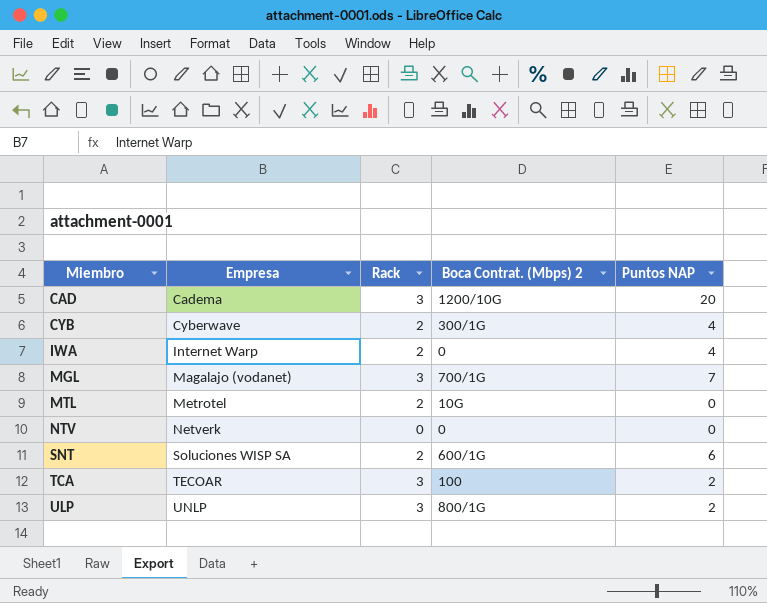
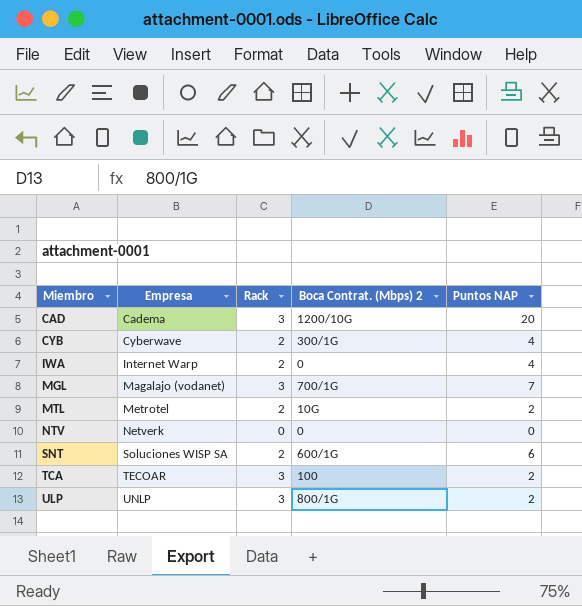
MTL | Puntos NAP: 0 -> 2

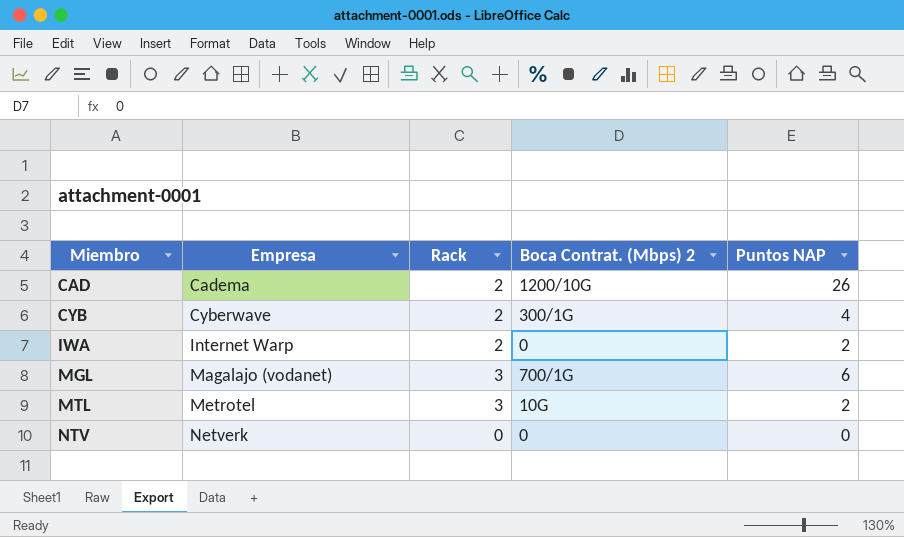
row SNT: Soluciones WISP SA | 2 | 600/1G | 6 -> none
row TCA: TECOAR | 3 | 100 | 2 -> none
row ULP: UNLP | 3 | 800/1G | 2 -> none
CAD | Rack: 3 -> 2
CAD | Puntos NAP: 20 -> 26
IWA | Puntos NAP: 4 -> 2
MGL | Puntos NAP: 7 -> 6
MTL | Rack: 2 -> 3

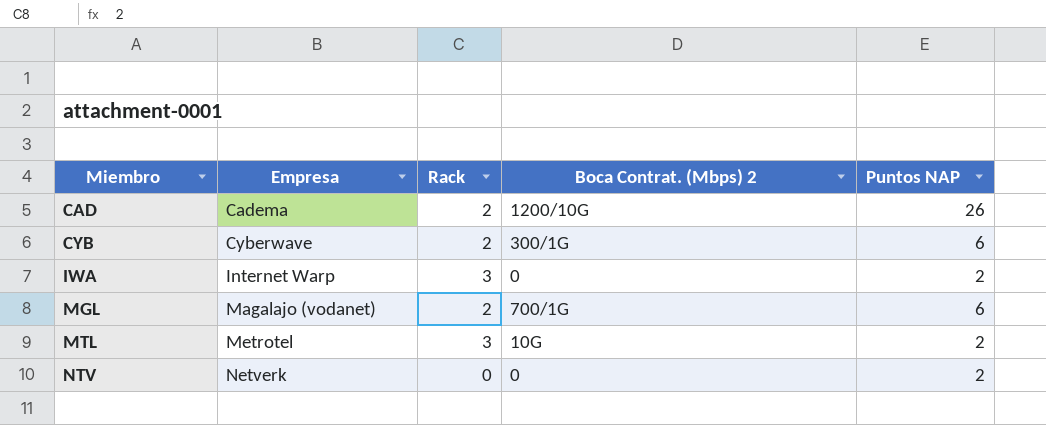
CYB | Puntos NAP: 4 -> 6
IWA | Rack: 2 -> 3
MGL | Rack: 3 -> 2
NTV | Puntos NAP: 0 -> 2

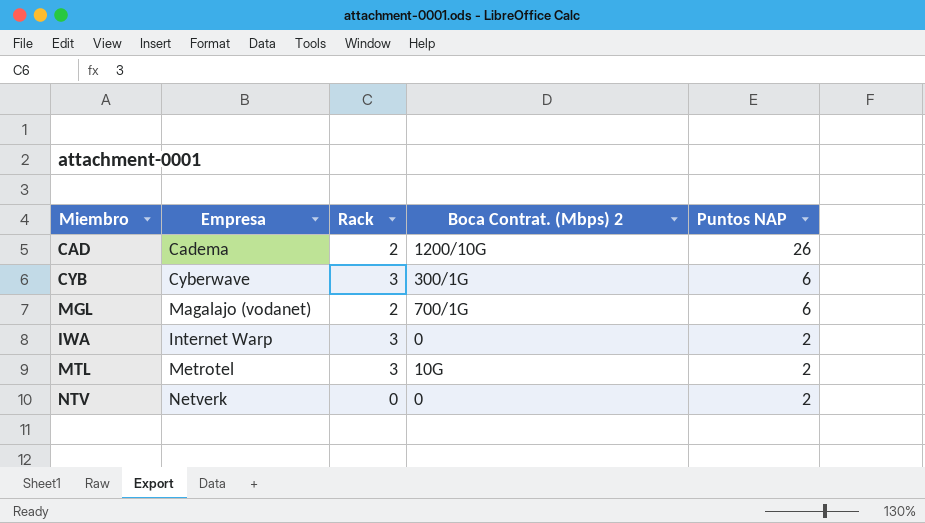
row order: Miembro ascending -> Puntos NAP descending
CYB | Rack: 2 -> 3

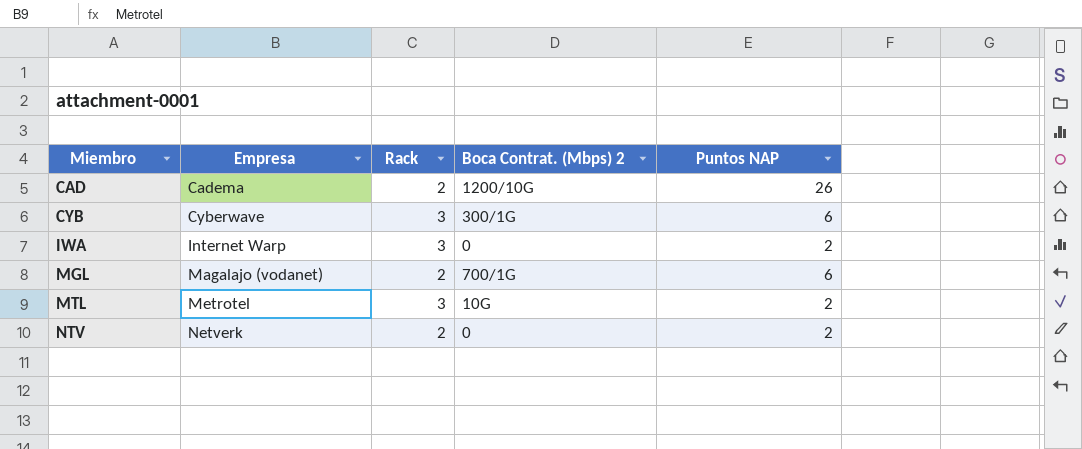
row order: Puntos NAP descending -> Miembro ascending
NTV | Rack: 0 -> 2

